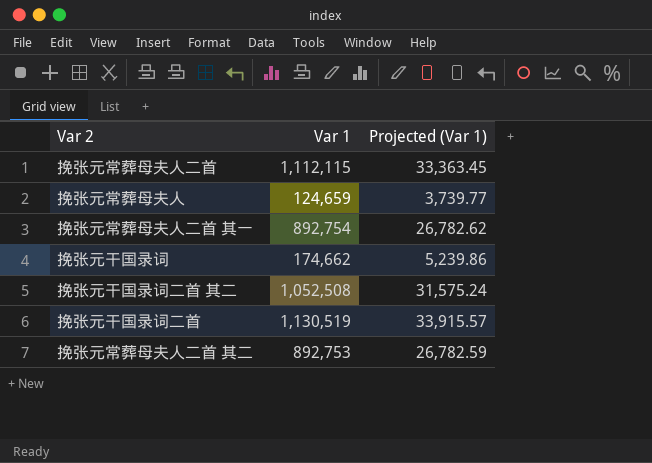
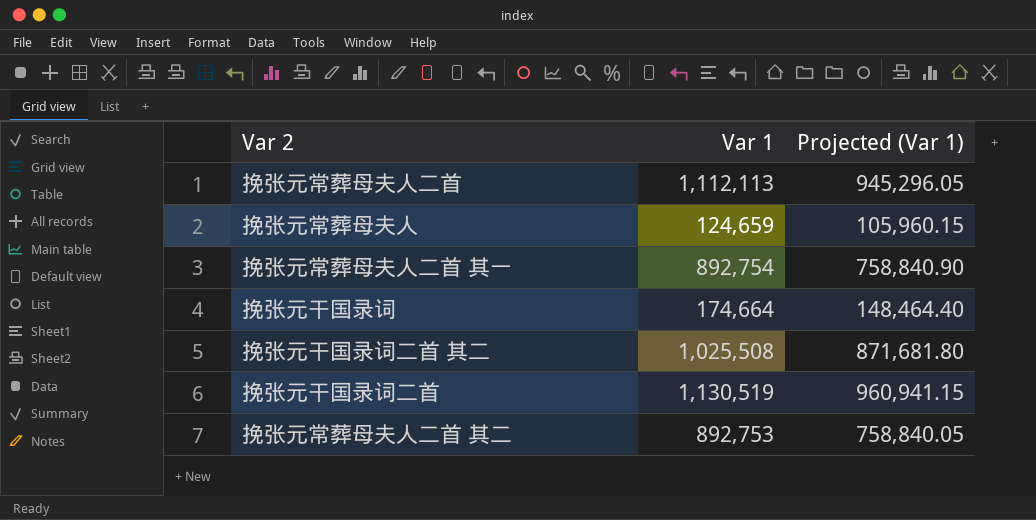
column Projected (Var 1) | formula: [Var 1] * 0.03 -> [Var 1] * 0.85
挽张元常葬母夫人二首 | Var 1: 1,112,115 -> 1,112,113
挽张元干国录词 | Var 1: 174,662 -> 174,664
挽张元干国录词二首 其二 | Var 1: 1,052,508 -> 1,025,508

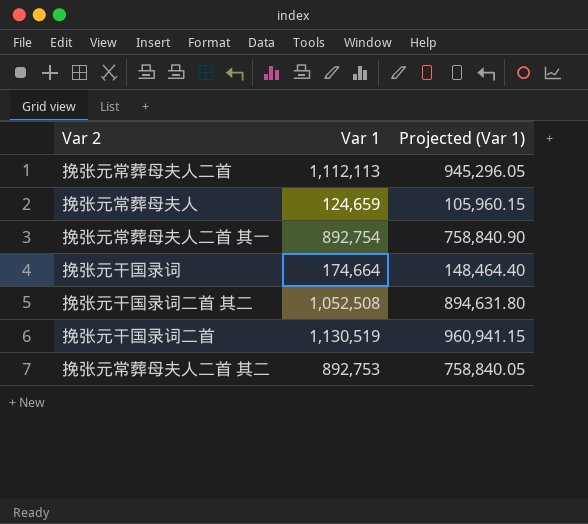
挽张元干国录词二首 其二 | Var 1: 1,025,508 -> 1,052,508
挽张元干国录词二首 其二 | Projected (Var 1): 871,681.80 -> 894,631.80

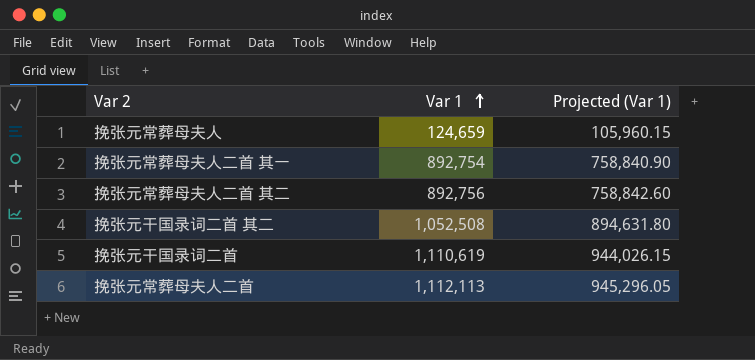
row order: none -> Var 1 ascending
row 挽张元干国录词: 174,664 | 148,464.40 -> none
挽张元常葬母夫人二首 其二 | Var 1: 892,753 -> 892,756
挽张元常葬母夫人二首 其二 | Projected (Var 1): 758,840.05 -> 758,842.60
挽张元干国录词二首 | Var 1: 1,130,519 -> 1,110,619
挽张元干国录词二首 | Projected (Var 1): 960,941.15 -> 944,026.15

